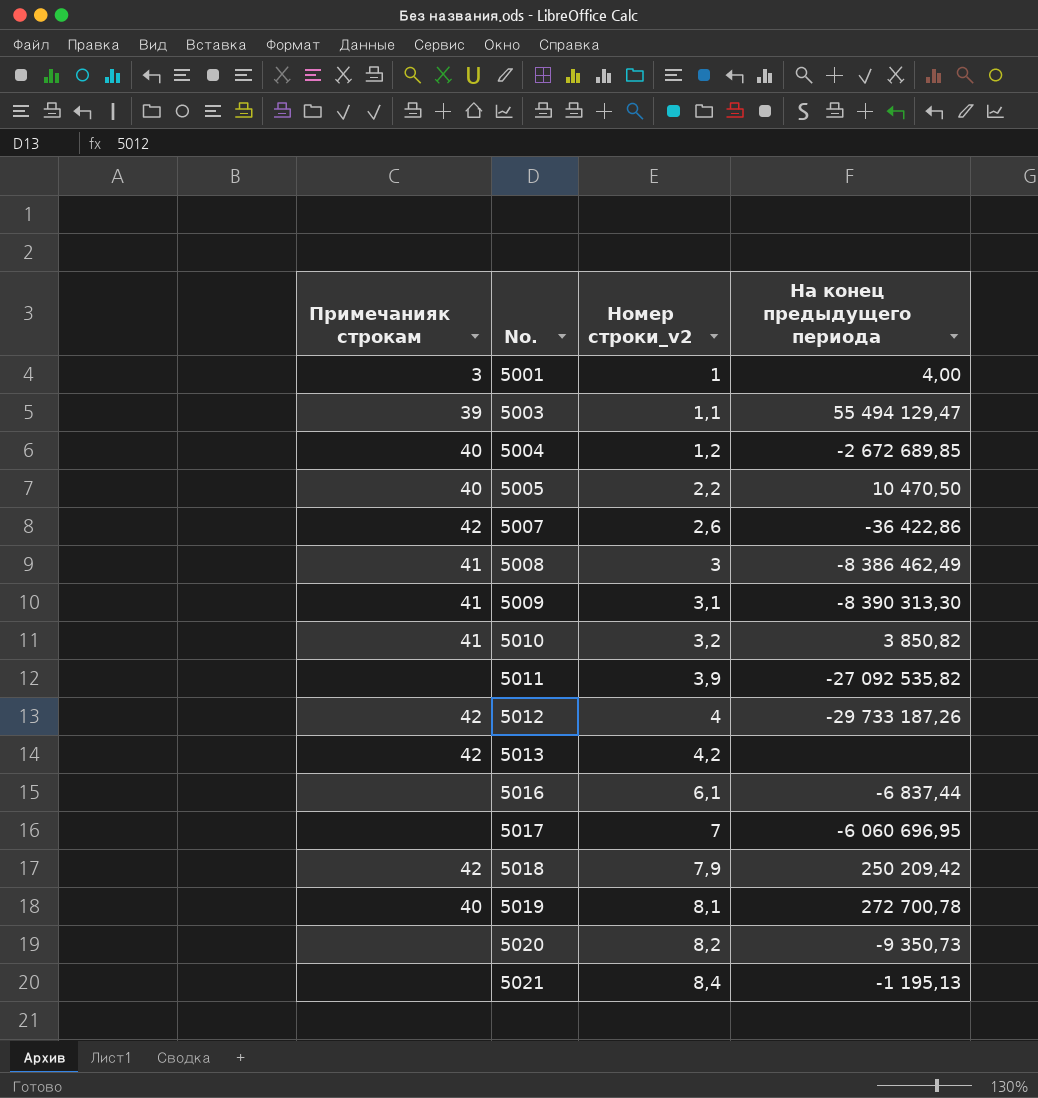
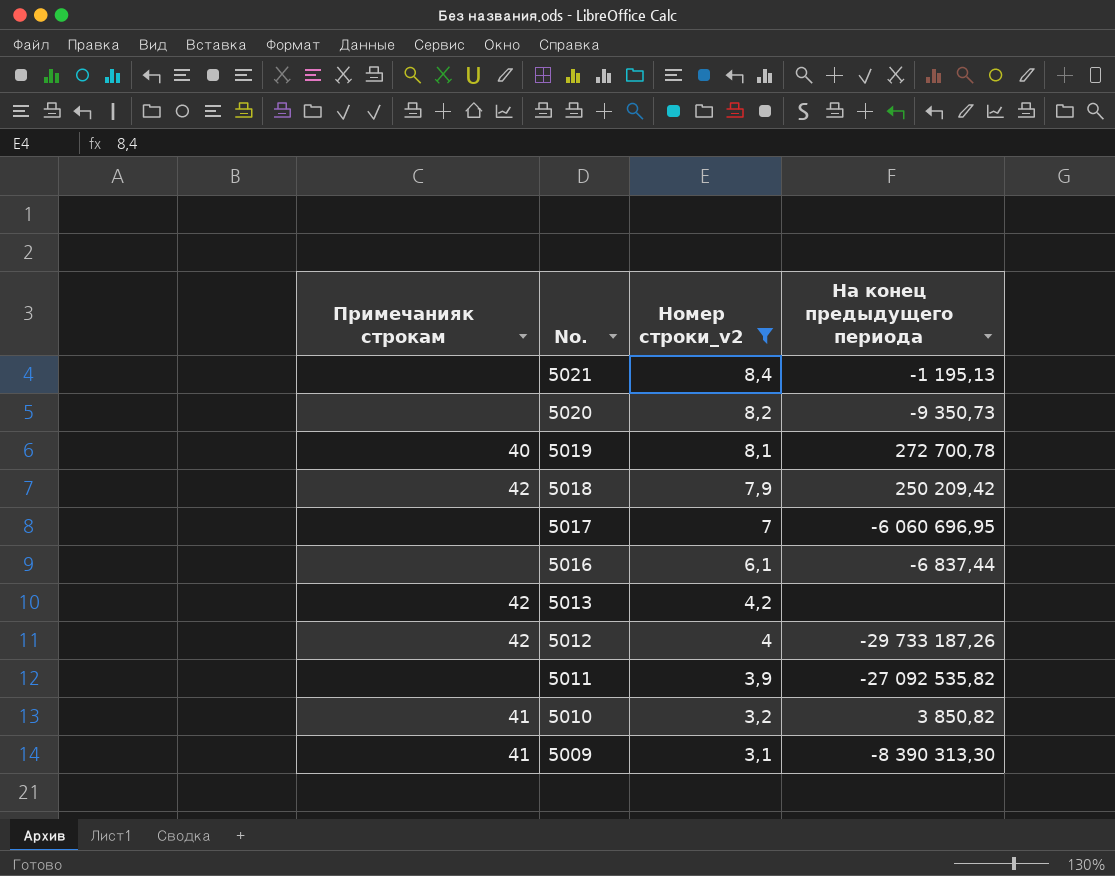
filter: none -> Номер строки_v2 >= 3,1
row order: No. ascending -> No. descending

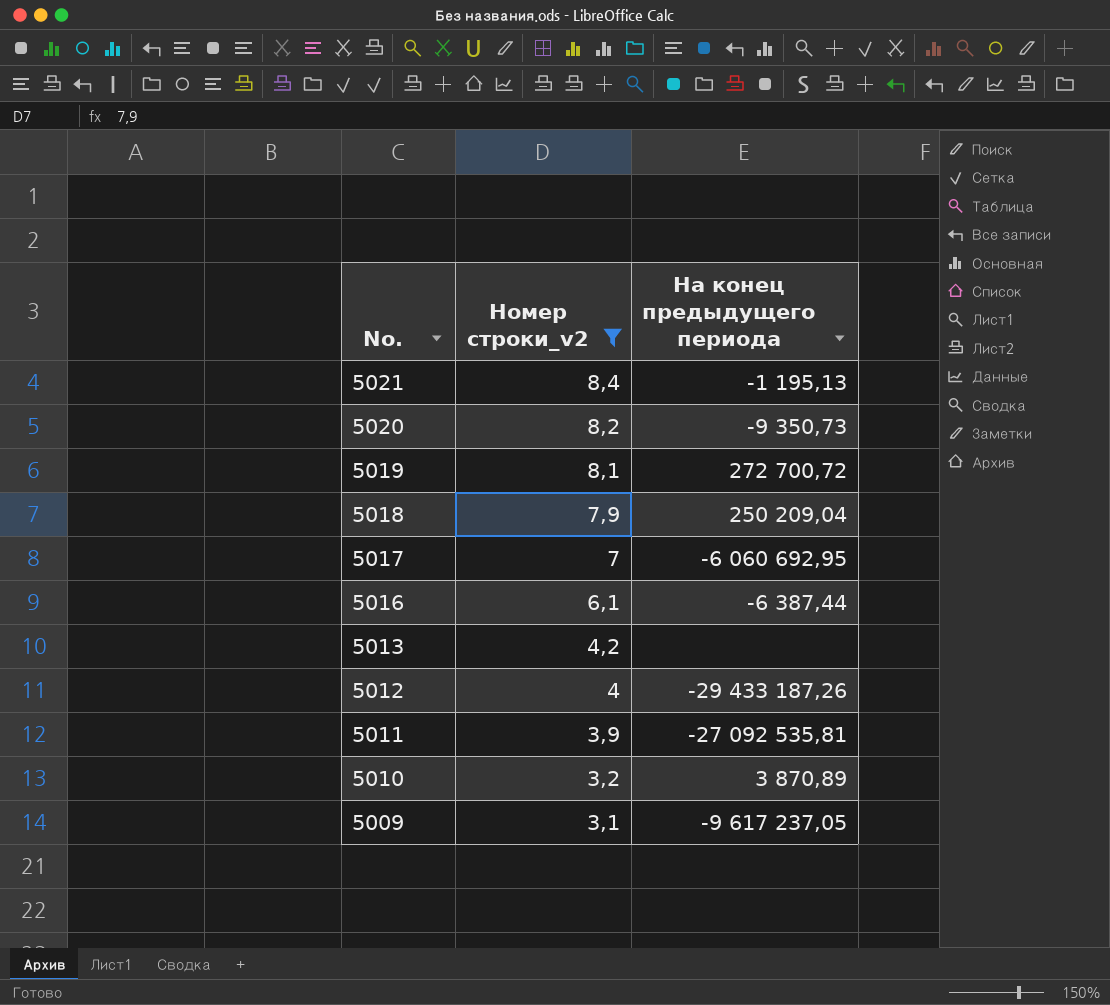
column Примечанияк строкам | position: 1 -> none
5019 | На конец предыдущего периода: 272 700,78 -> 272 700,72
5018 | На конец предыдущего периода: 250 209,42 -> 250 209,04
5017 | На конец предыдущего периода: -6 060 696,95 -> -6 060 692,95
5016 | На конец предыдущего периода: -6 837,44 -> -6 387,44
5012 | На конец предыдущего периода: -29 733 187,26 -> -29 433 187,26
5011 | На конец предыдущего периода: -27 092 535,82 -> -27 092 535,81
5010 | На конец предыдущего периода: 3 850,82 -> 3 870,89
5009 | На конец предыдущего периода: -8 390 313,30 -> -9 617 237,05

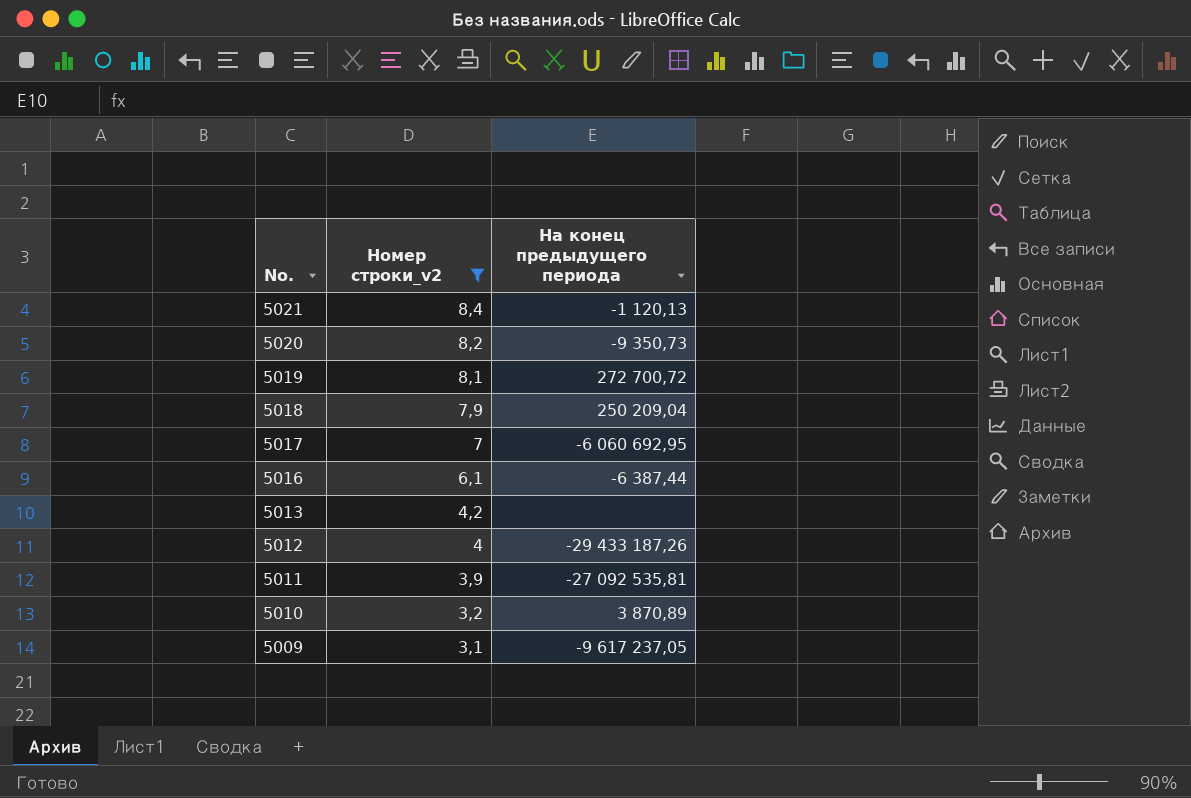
5021 | На конец предыдущего периода: -1 195,13 -> -1 120,13

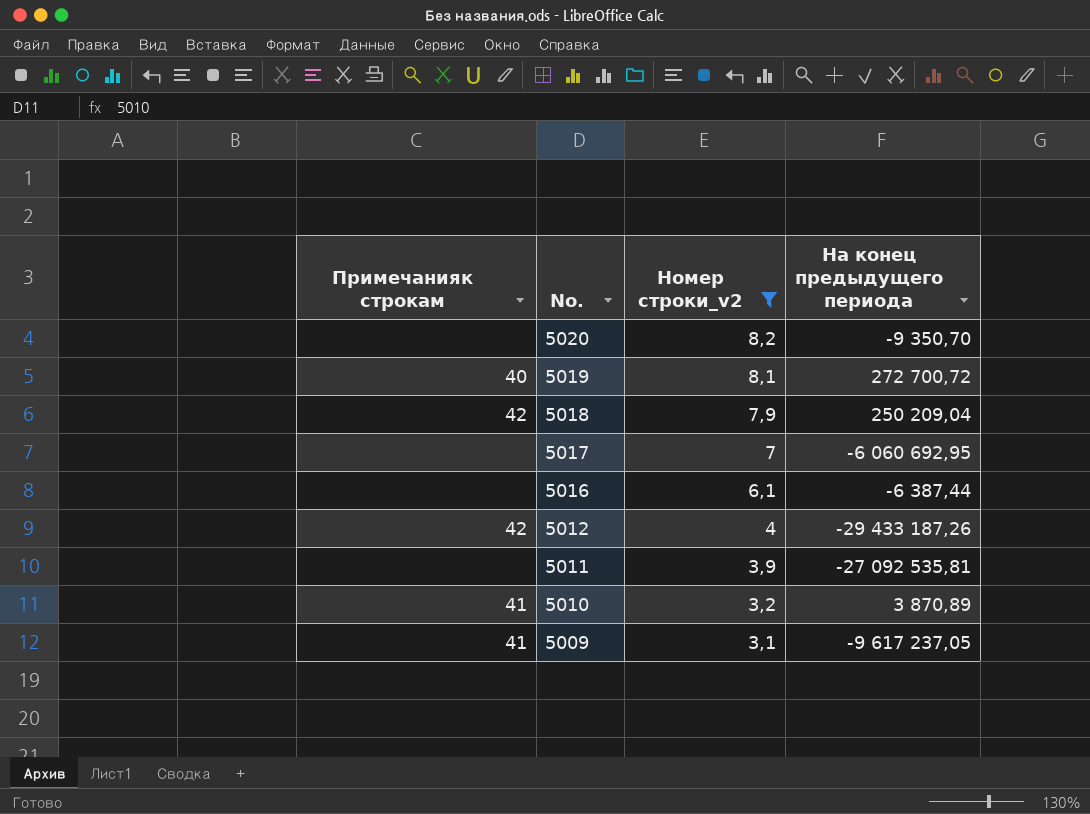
column Примечанияк строкам | position: none -> 1
row 5021: 8,4 | -1 120,13 -> none
row 5013: 4,2 | none -> none
5020 | На конец предыдущего периода: -9 350,73 -> -9 350,70

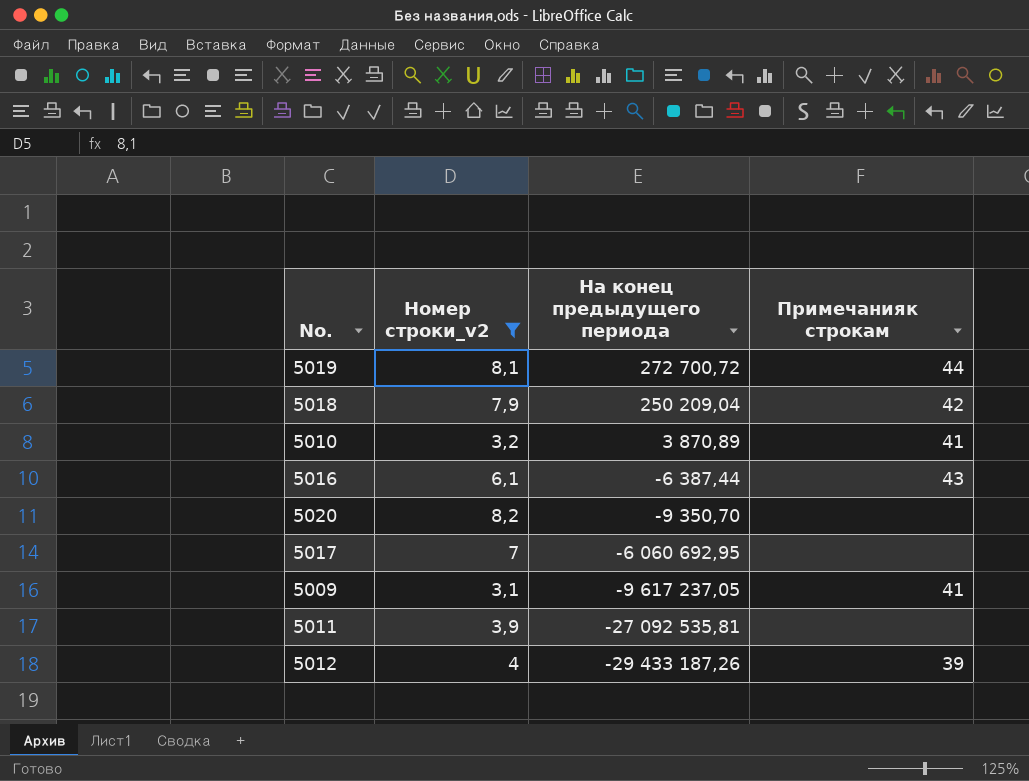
row order: No. descending -> На конец предыдущего периода descending
column Примечанияк строкам | position: 1 -> 4
5019 | Примечанияк строкам: 40 -> 44
5016 | Примечанияк строкам: none -> 43
5012 | Примечанияк строкам: 42 -> 39

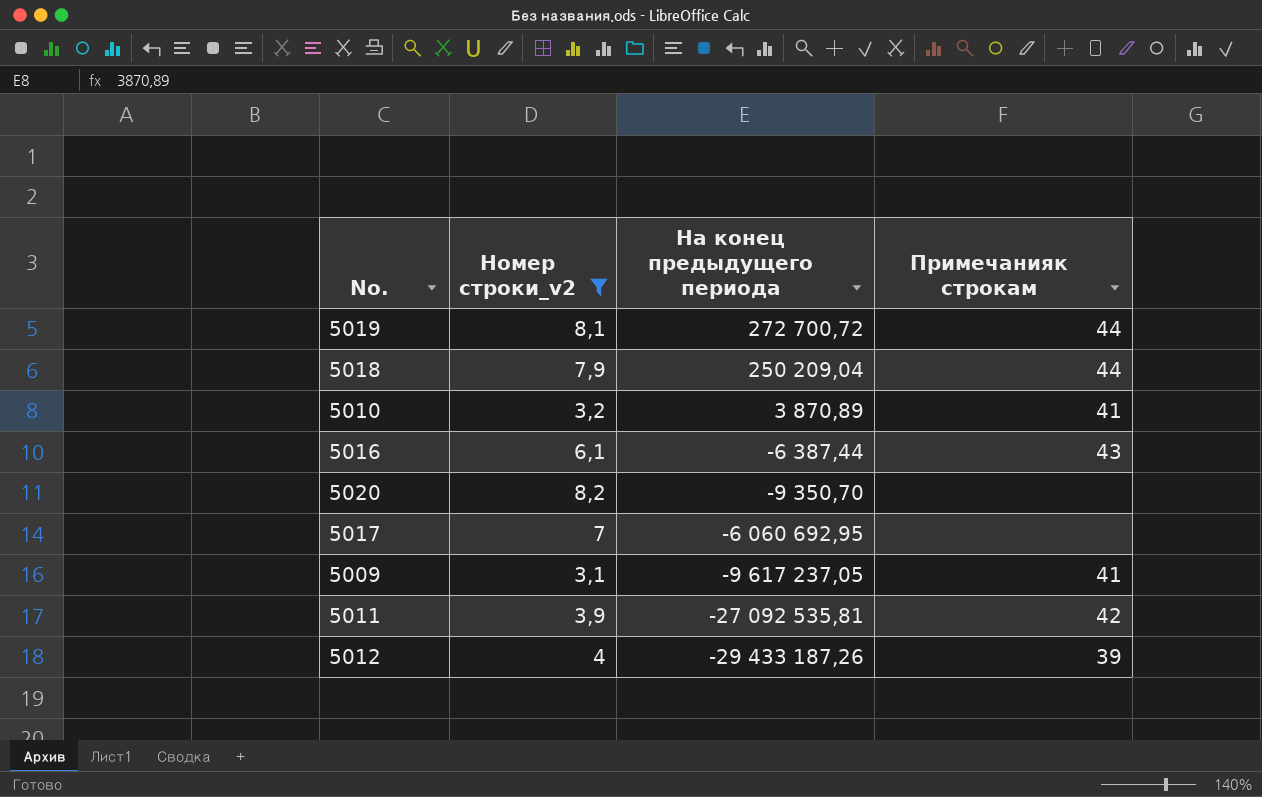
5018 | Примечанияк строкам: 42 -> 44
5011 | Примечанияк строкам: none -> 42

